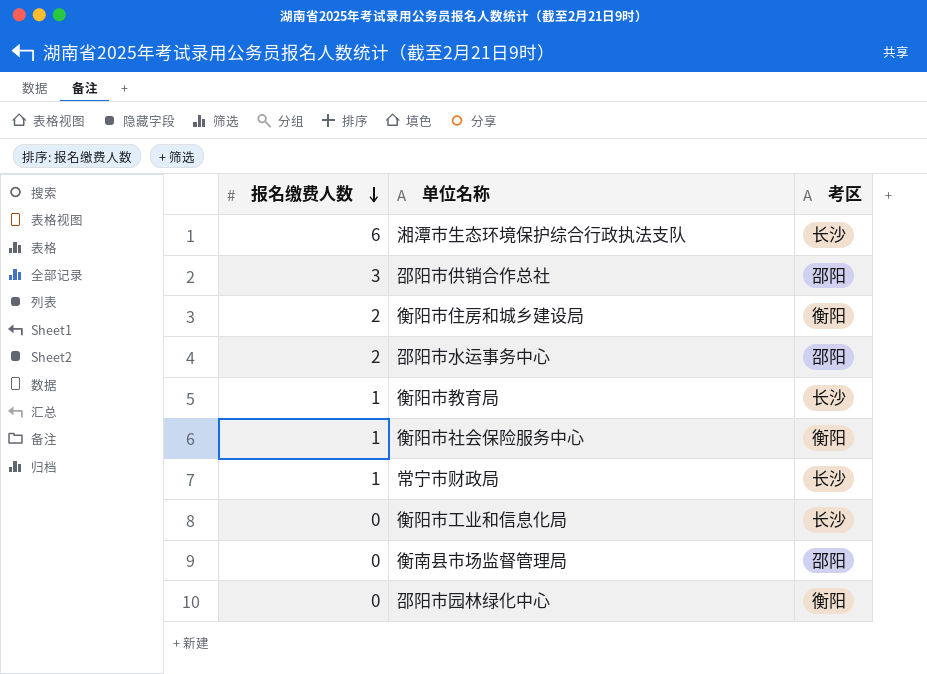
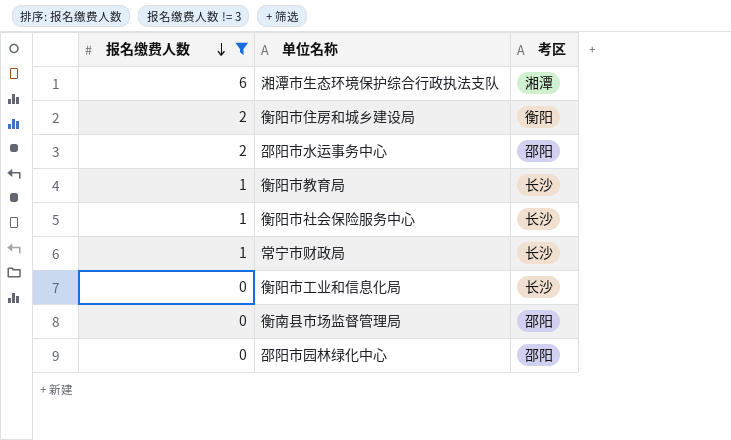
filter: none -> 报名缴费人数 != 3
湘潭市生态环境保护综合行政执法支队 | 考区: 长沙 -> 湘潭
衡阳市社会保险服务中心 | 考区: 衡阳 -> 长沙
邵阳市园林绿化中心 | 考区: 衡阳 -> 邵阳

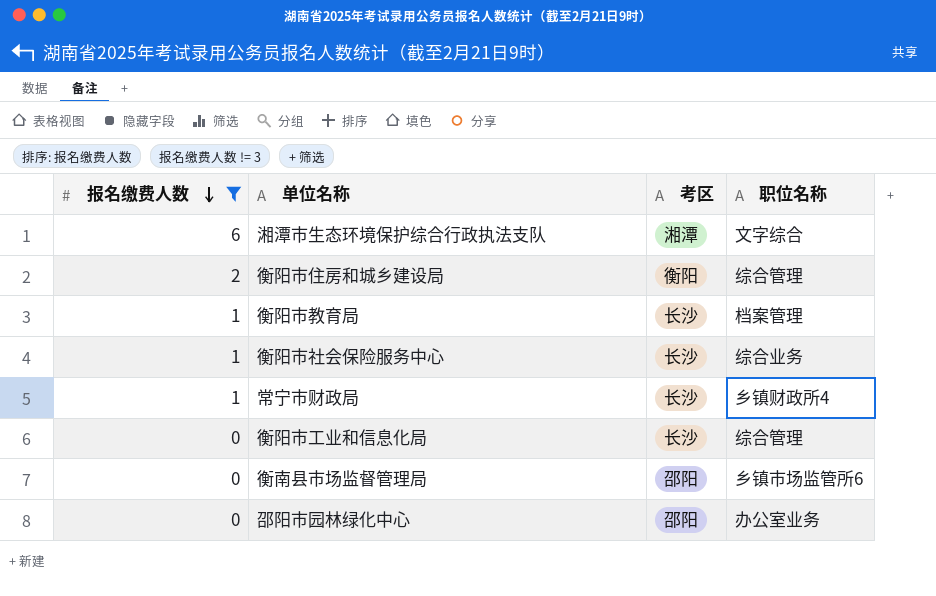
column 职位名称 | position: none -> 4
row 邵阳市水运事务中心: 2 | 邵阳 -> none

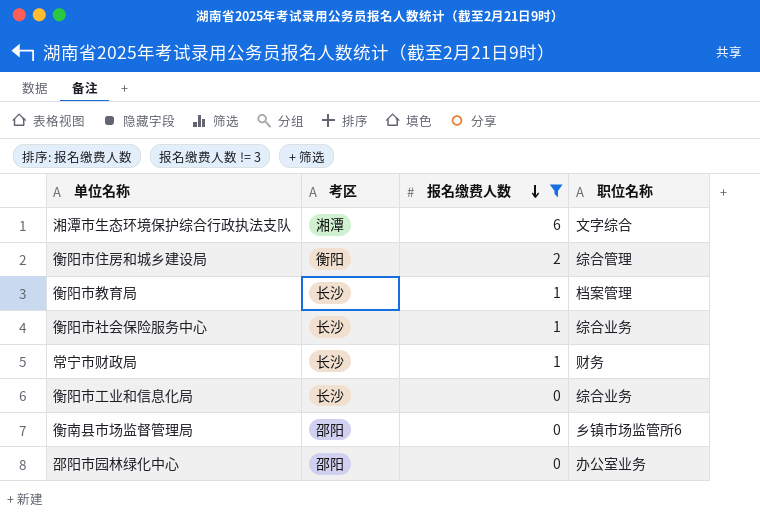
column 报名缴费人数 | position: 1 -> 3
常宁市财政局 | 职位名称: 乡镇财政所4 -> 财务
衡阳市工业和信息化局 | 职位名称: 综合管理 -> 综合业务

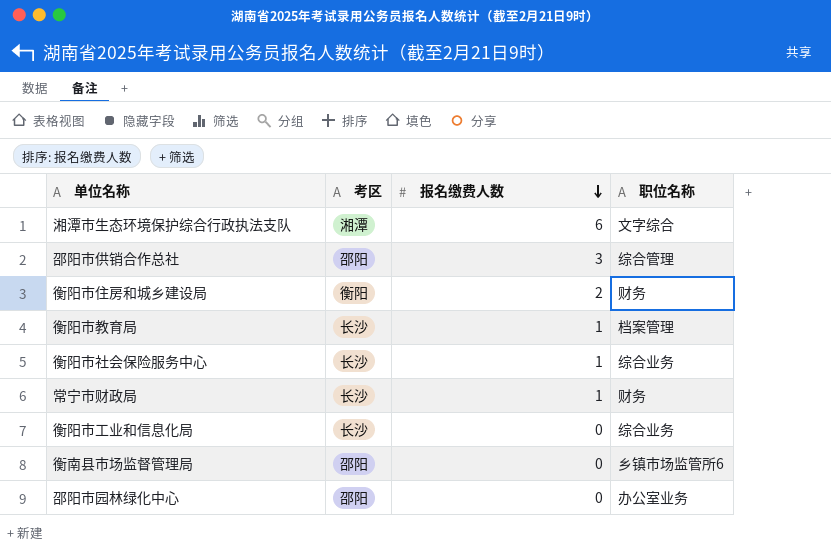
filter: 报名缴费人数 != 3 -> none
衡阳市住房和城乡建设局 | 职位名称: 综合管理 -> 财务

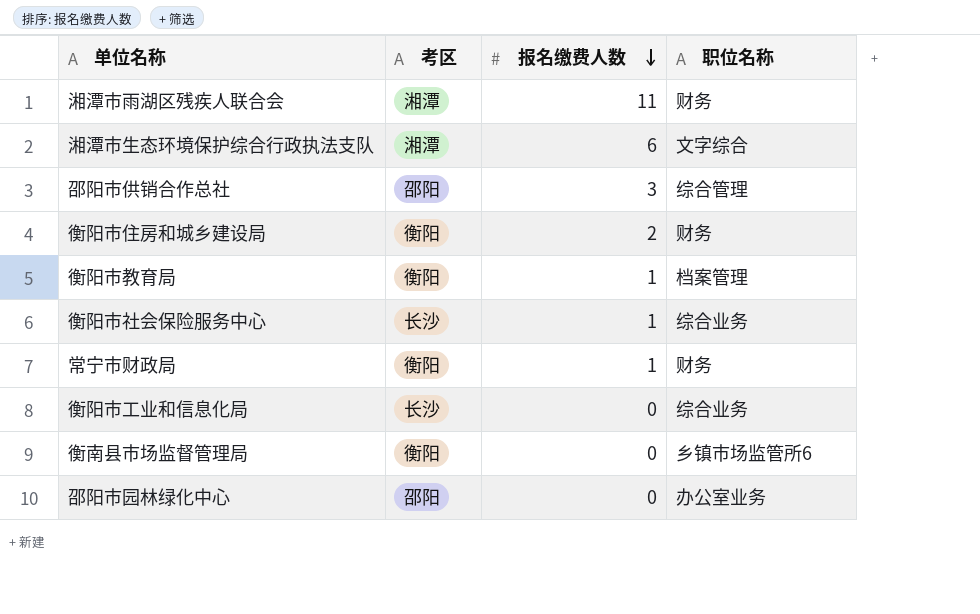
row 湘潭市雨湖区残疾人联合会: none -> 湘潭 | 11 | 财务
衡阳市教育局 | 考区: 长沙 -> 衡阳
常宁市财政局 | 考区: 长沙 -> 衡阳
衡南县市场监督管理局 | 考区: 邵阳 -> 衡阳

